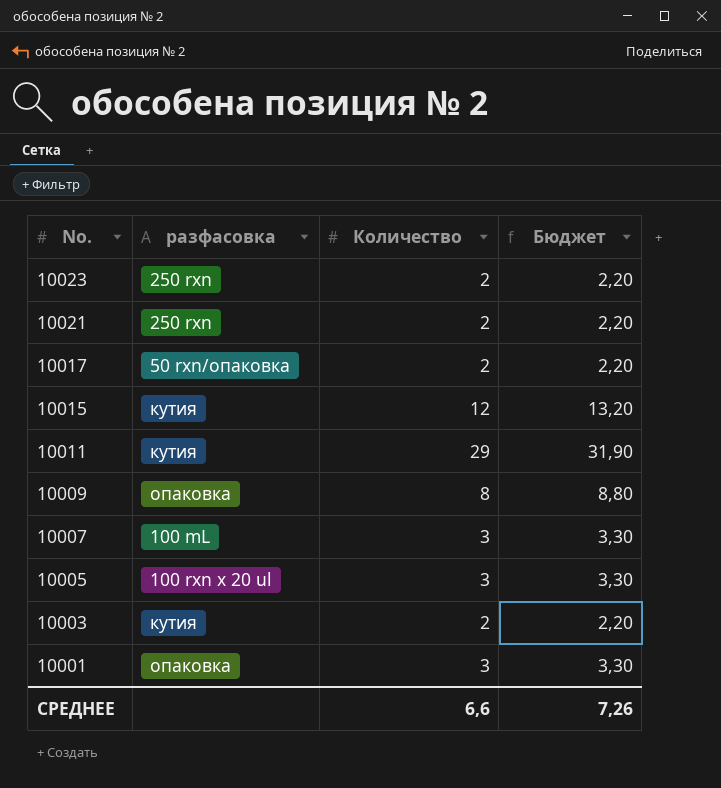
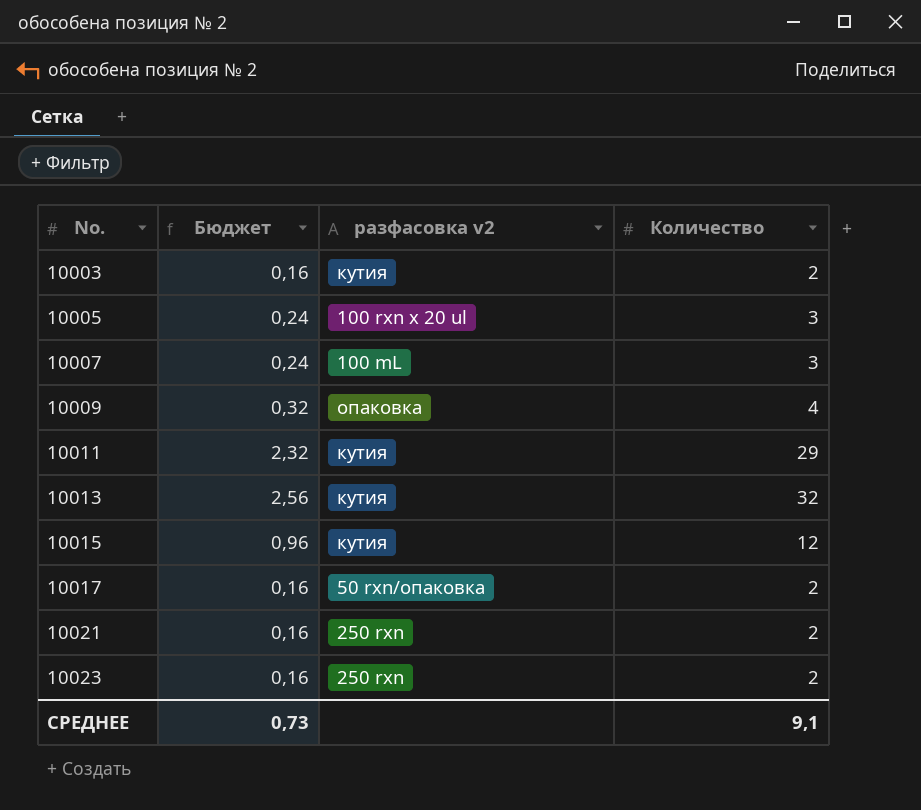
row order: No. descending -> No. ascending
column Бюджет | formula: [Количество] * 1,1 -> [Количество] * 0,08
column Бюджет | position: 4 -> 2
column name: разфасовка -> разфасовка v2
row 10001: опаковка | 3 | 3,30 -> none
10009 | Количество: 8 -> 4
row 10013: none -> 2,56 | кутия | 32
СРЕДНЕЕ | Бюджет: 7,26 -> 0,73
СРЕДНЕЕ | Количество: 6,6 -> 9,1

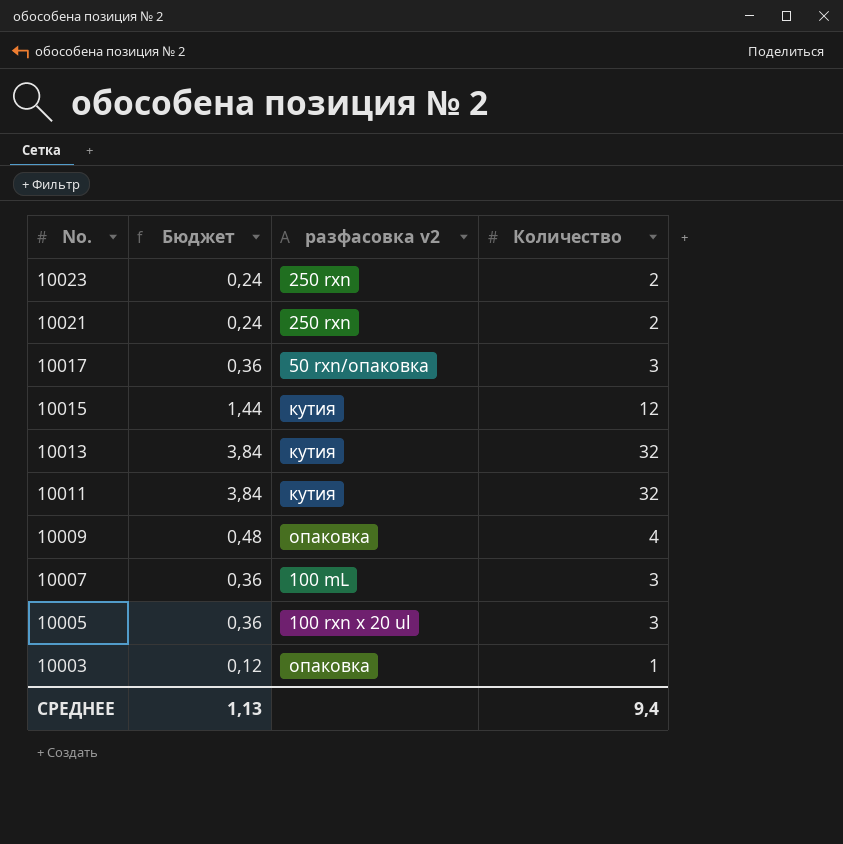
row order: No. ascending -> No. descending
column Бюджет | formula: [Количество] * 0,08 -> [Количество] * 0,12
10017 | Количество: 2 -> 3
10011 | Количество: 29 -> 32
10003 | разфасовка v2: кутия -> опаковка
10003 | Количество: 2 -> 1
СРЕДНЕЕ | Бюджет: 0,73 -> 1,13
СРЕДНЕЕ | Количество: 9,1 -> 9,4

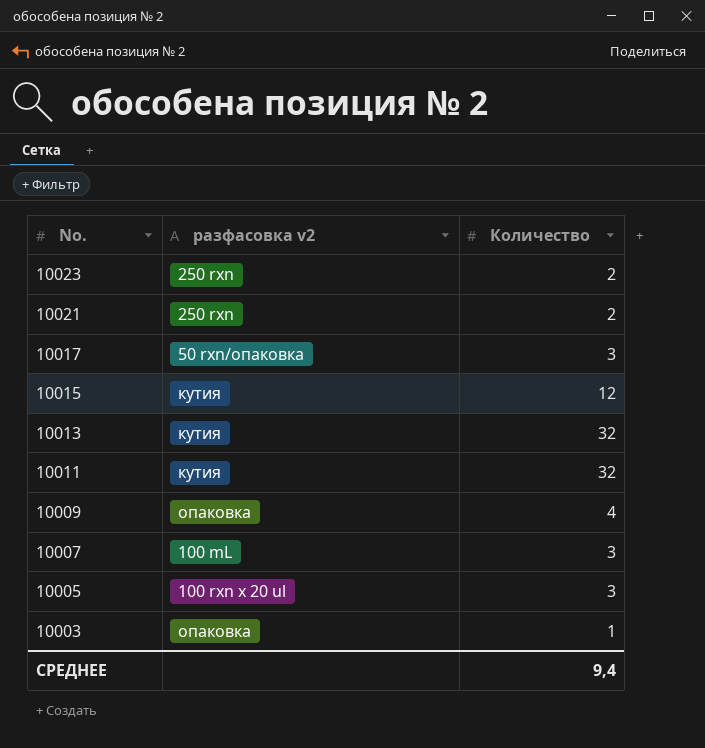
column Бюджет | formula: [Количество] * 0,12 -> none

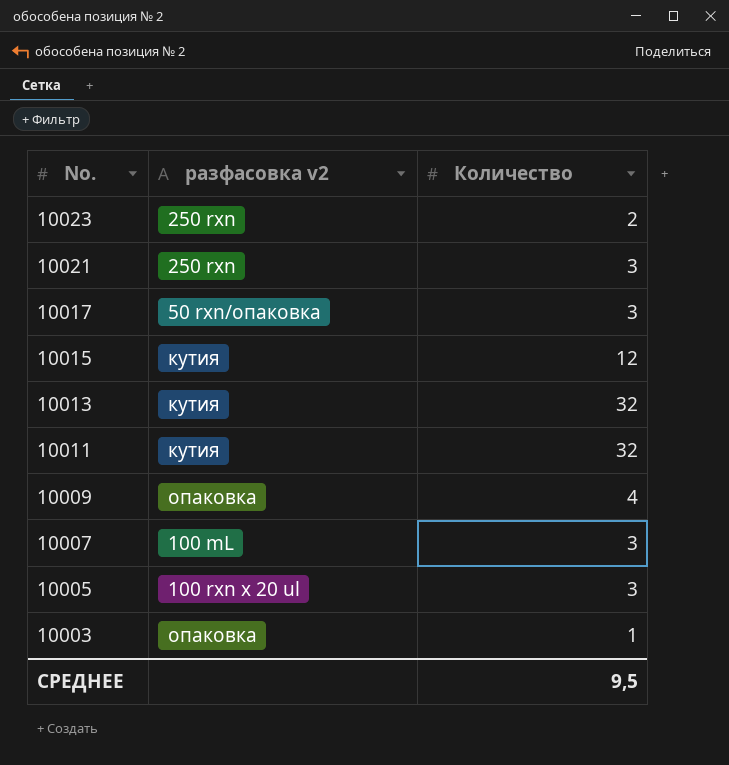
10021 | Количество: 2 -> 3
СРЕДНЕЕ | Количество: 9,4 -> 9,5

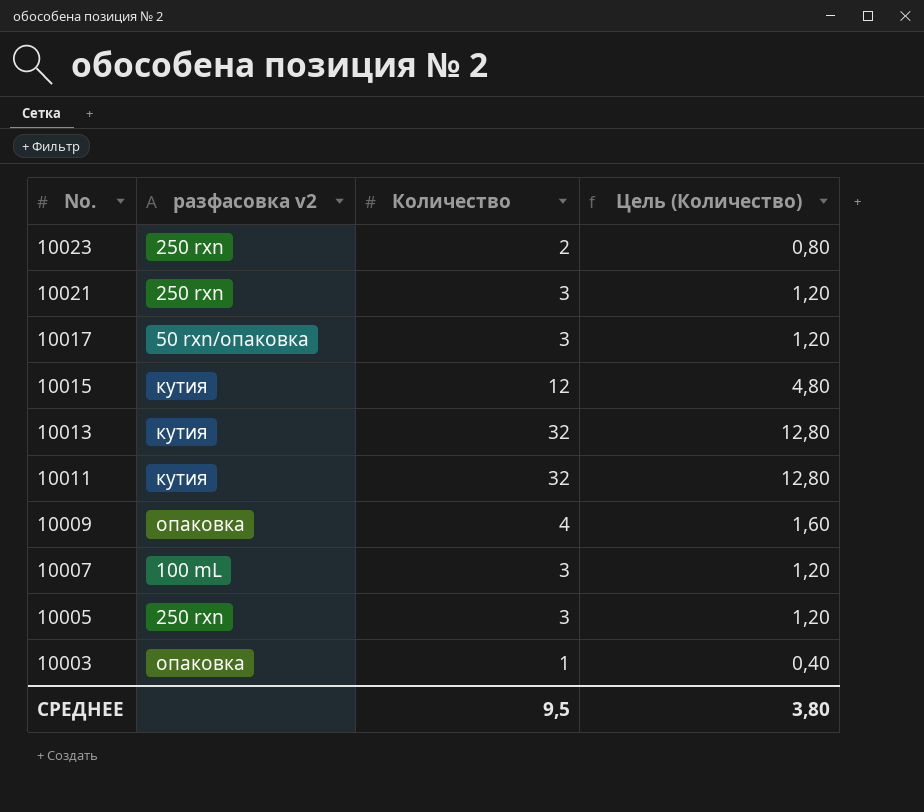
column Цель (Количество) | formula: none -> [Количество] * 0,4
10005 | разфасовка v2: 100 rxn x 20 ul -> 250 rxn

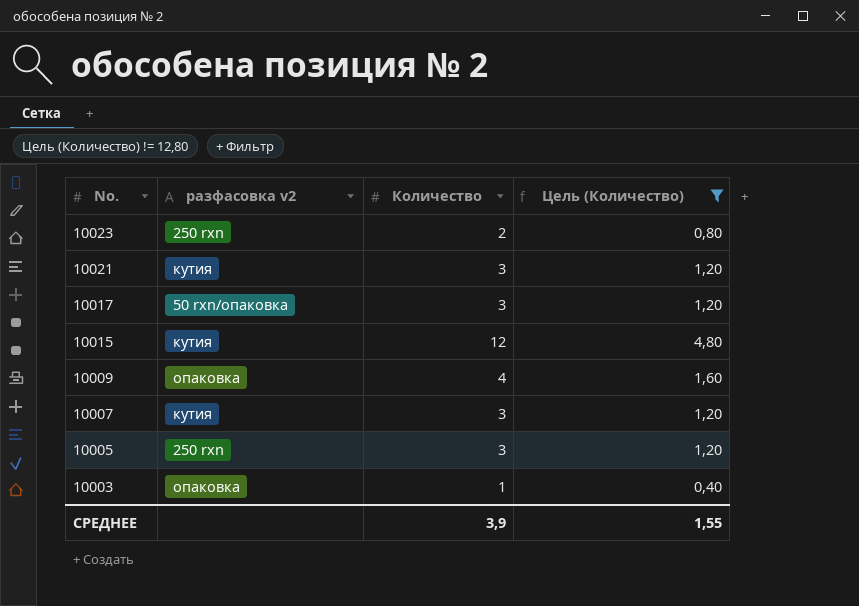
filter: none -> Цель (Количество) != 12,80
10021 | разфасовка v2: 250 rxn -> кутия
10007 | разфасовка v2: 100 mL -> кутия
СРЕДНЕЕ | Количество: 9,5 -> 3,9
СРЕДНЕЕ | Цель (Количество): 3,80 -> 1,55

